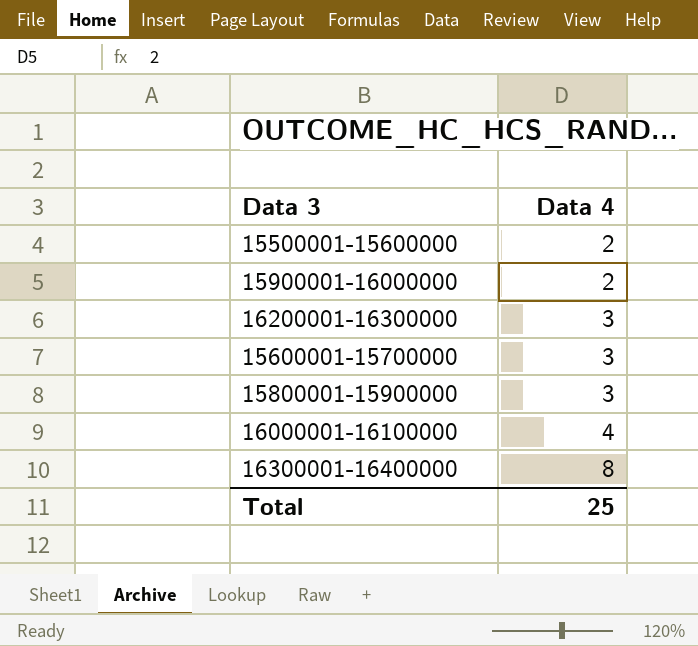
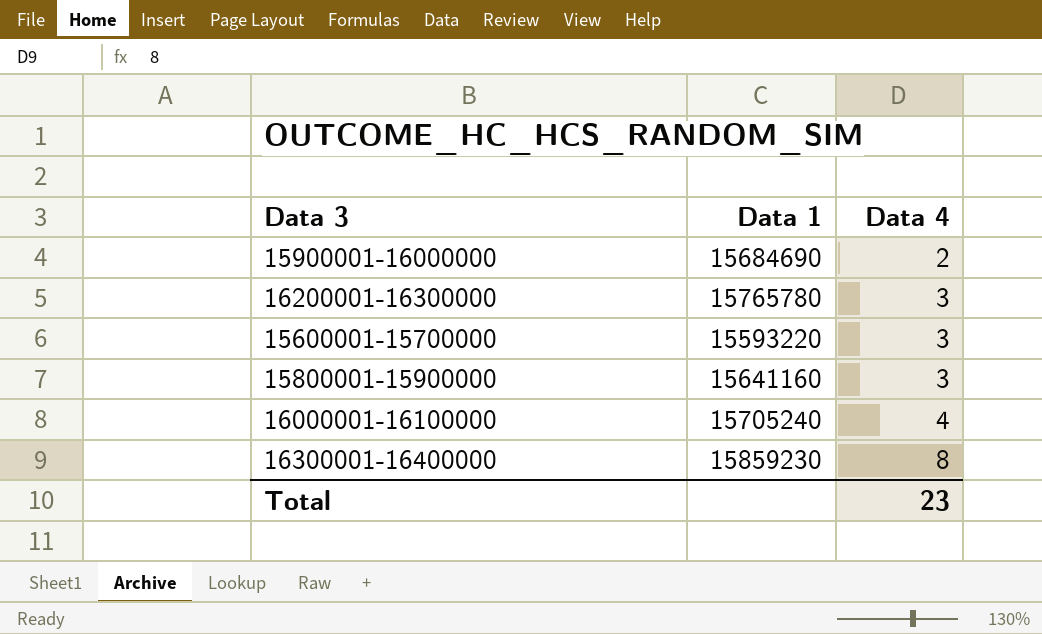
column Data 1 | position: none -> 2
row 15500001-15600000: 2 -> none
Total | Data 4: 25 -> 23

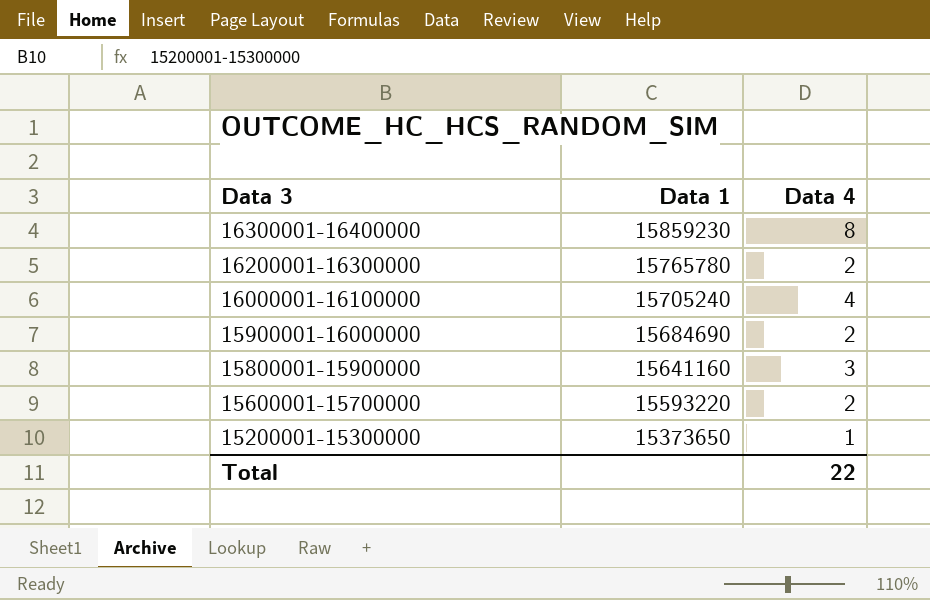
row order: Data 4 ascending -> Data 3 descending
16200001-16300000 | Data 4: 3 -> 2
15600001-15700000 | Data 4: 3 -> 2
row 15200001-15300000: none -> 15373650 | 1
Total | Data 4: 23 -> 22

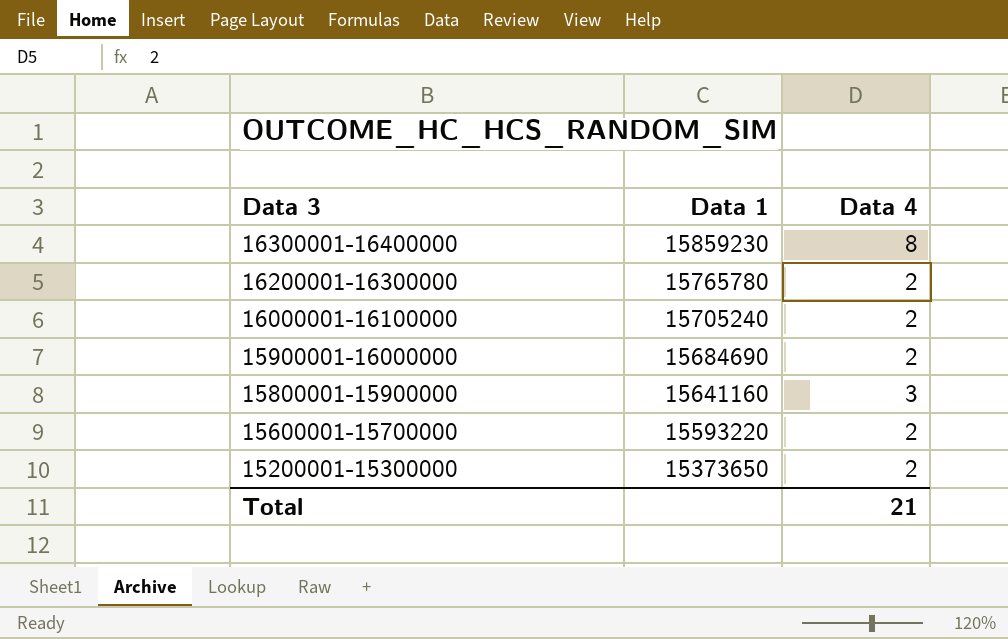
16000001-16100000 | Data 4: 4 -> 2
15200001-15300000 | Data 4: 1 -> 2
Total | Data 4: 22 -> 21

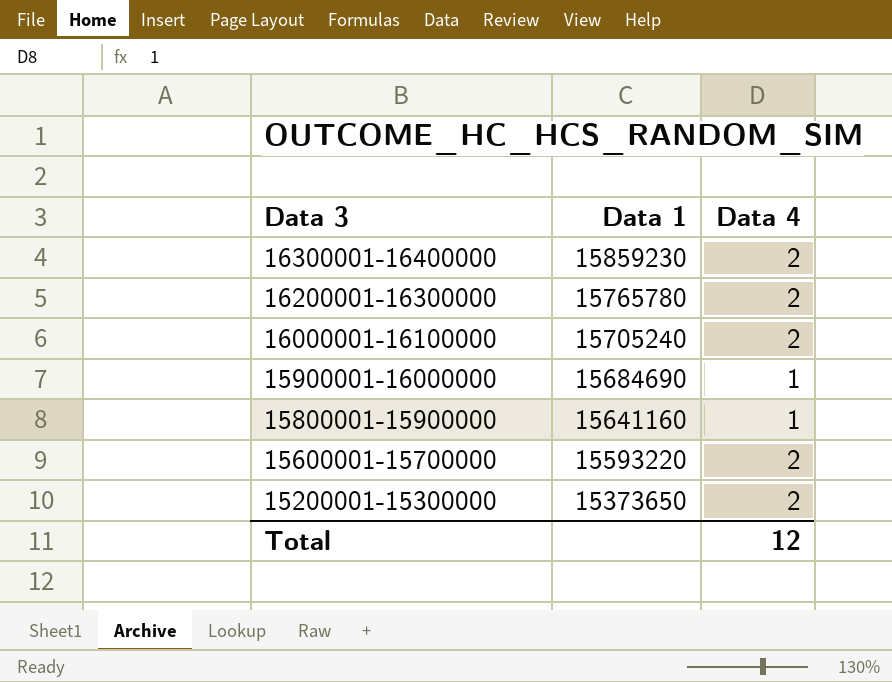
16300001-16400000 | Data 4: 8 -> 2
15900001-16000000 | Data 4: 2 -> 1
15800001-15900000 | Data 4: 3 -> 1
Total | Data 4: 21 -> 12

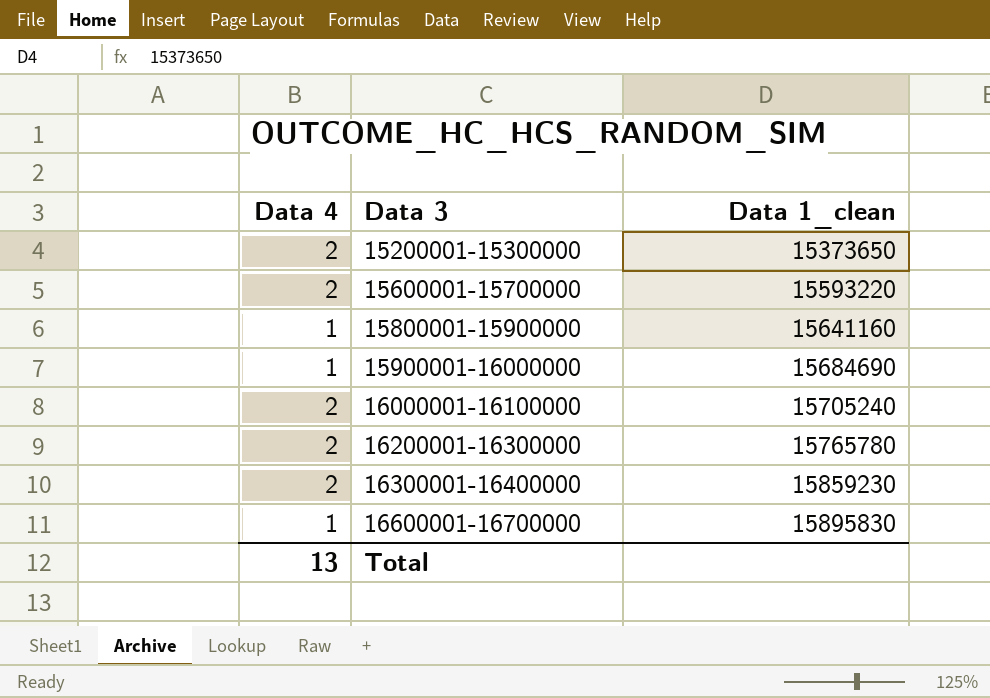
row order: Data 3 descending -> Data 3 ascending
column Data 4 | position: 3 -> 1
column name: Data 1 -> Data 1_clean
row 16600001-16700000: none -> 1 | 15895830
Total | Data 4: 12 -> 13

